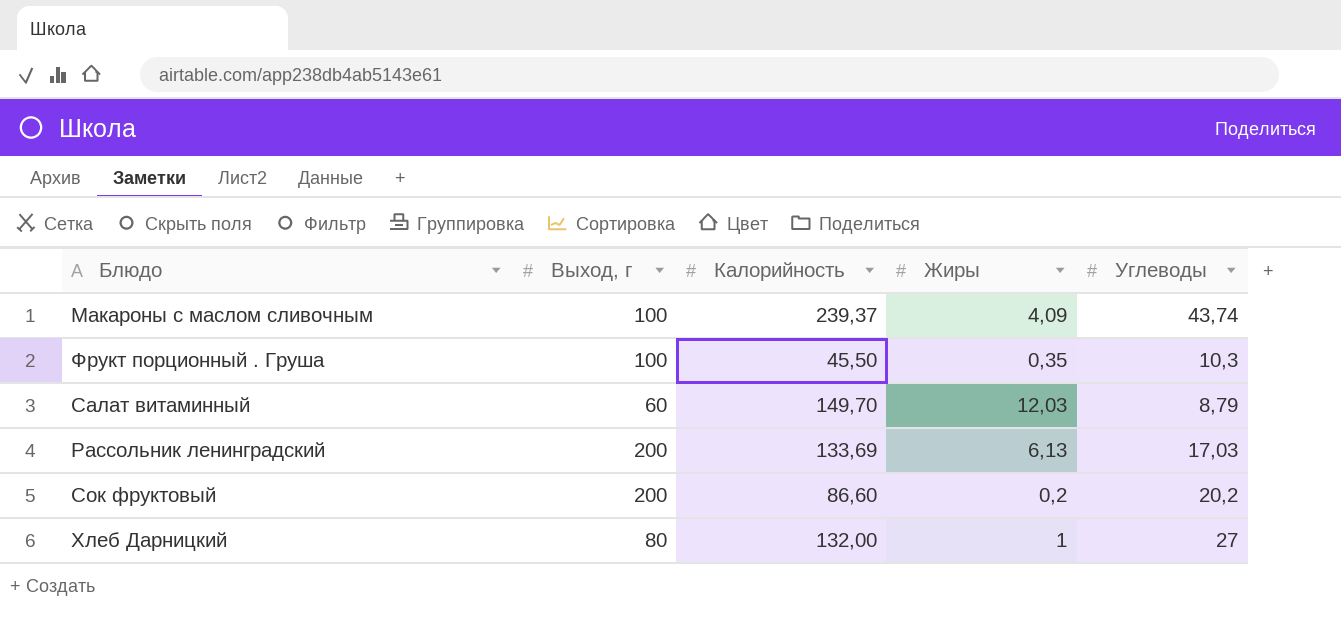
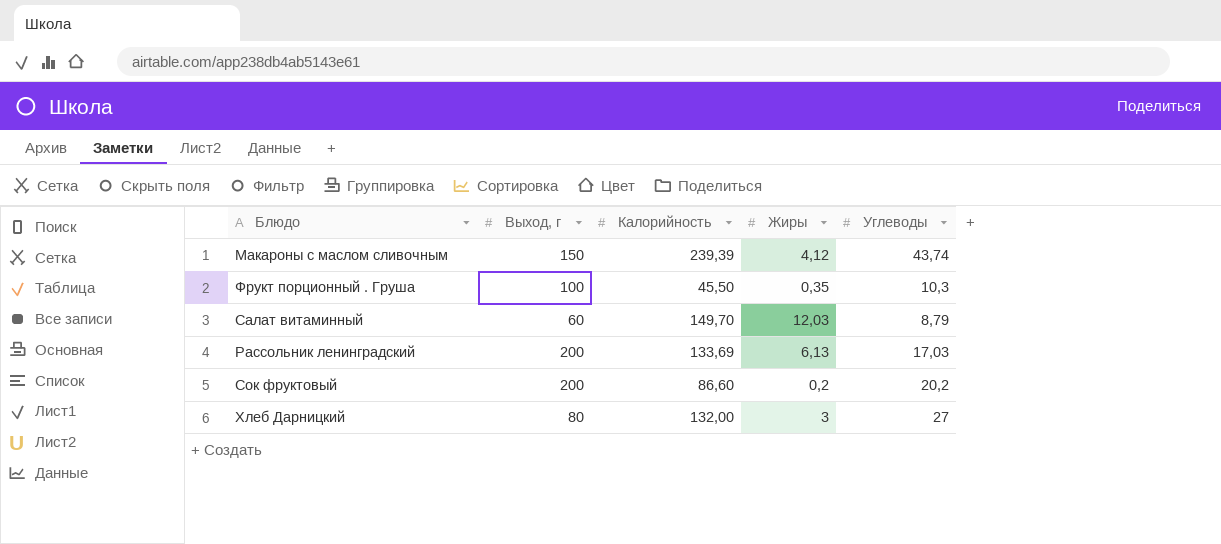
Макароны с маслом сливочным | Выход, г: 100 -> 150
Макароны с маслом сливочным | Калорийность: 239,37 -> 239,39
Макароны с маслом сливочным | Жиры: 4,09 -> 4,12
Хлеб Дарницкий | Жиры: 1 -> 3

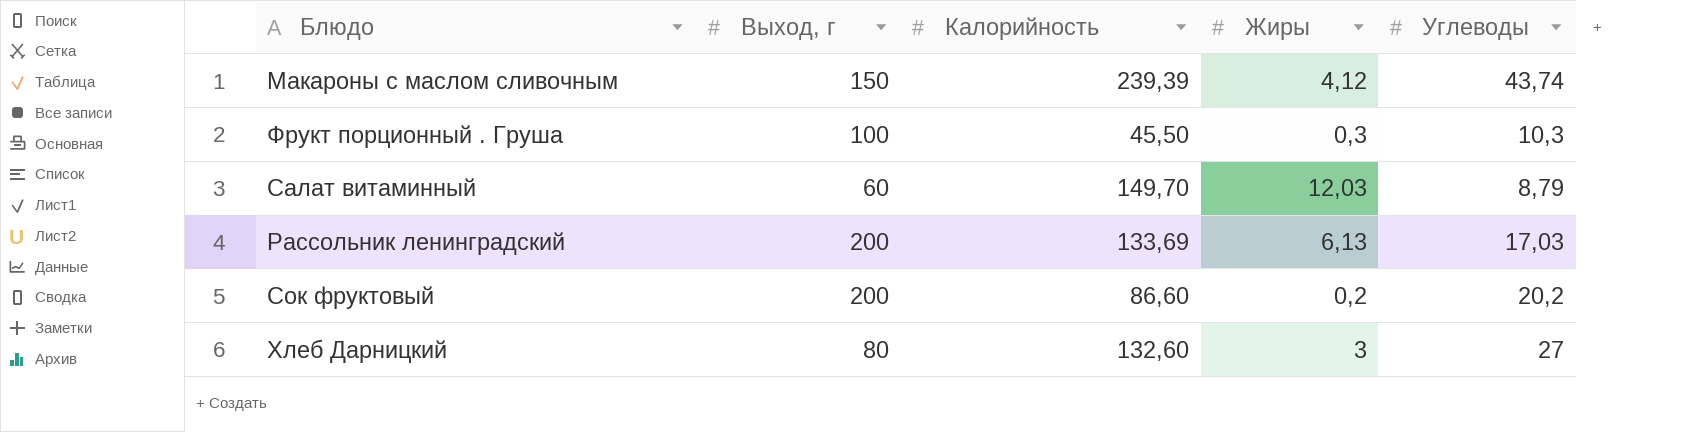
Фрукт порционный . Груша | Жиры: 0,35 -> 0,3
Хлеб Дарницкий | Калорийность: 132,00 -> 132,60

